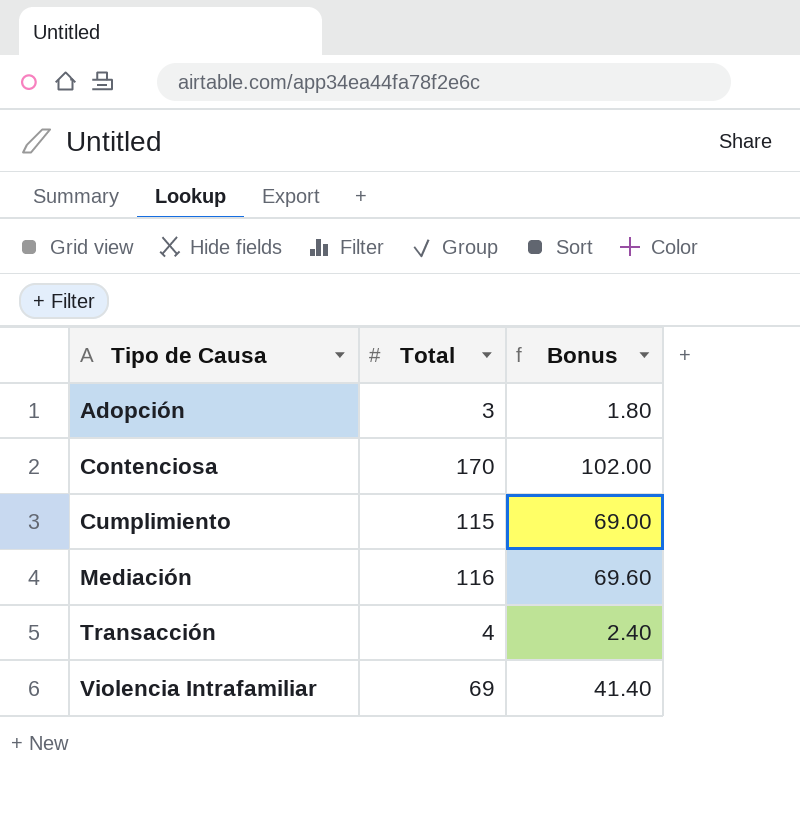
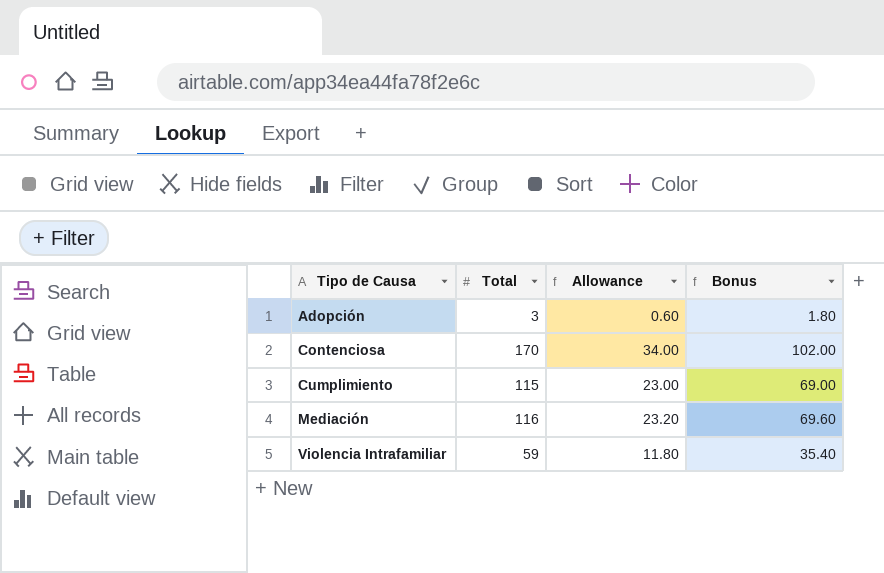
column Allowance | formula: none -> [Total] * 0.2
row Transacción: 4 | 2.40 -> none
Violencia Intrafamiliar | Total: 69 -> 59
Violencia Intrafamiliar | Bonus: 41.40 -> 35.40

